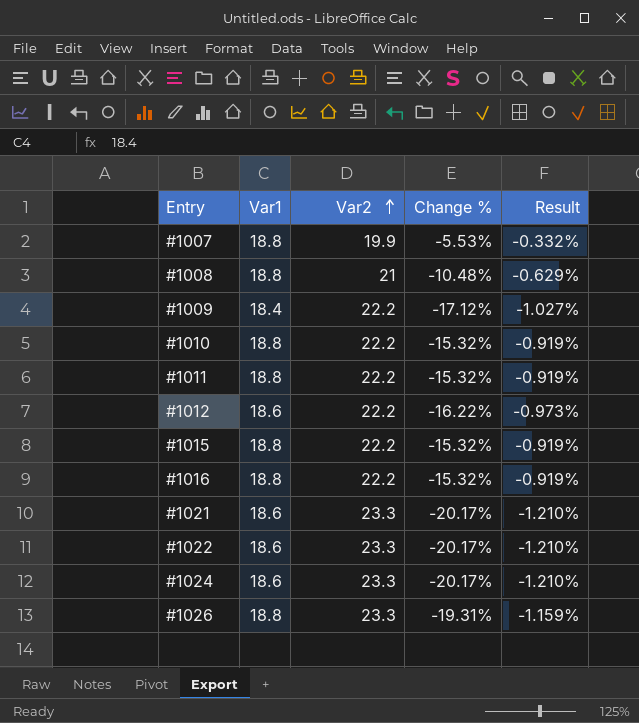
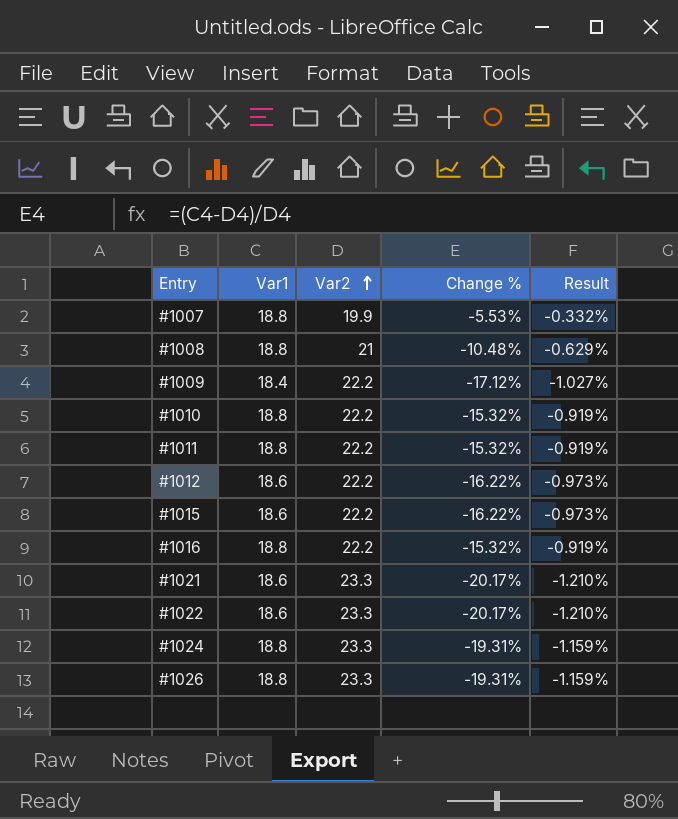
#1015 | Var1: 18.8 -> 18.6
#1015 | Change %: -15.32% -> -16.22%
#1015 | Result: -0.919% -> -0.973%
#1024 | Var1: 18.6 -> 18.8
#1024 | Change %: -20.17% -> -19.31%
#1024 | Result: -1.210% -> -1.159%

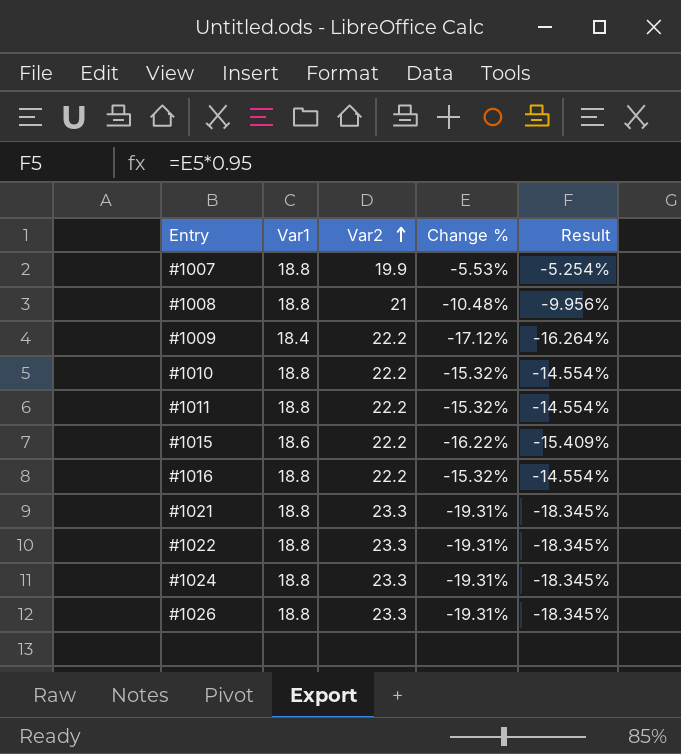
column Result | formula: [Change %] * 0.06 -> [Change %] * 0.95
row #1012: 18.6 | 22.2 | -16.22% | -0.973% -> none
#1021 | Var1: 18.6 -> 18.8
#1021 | Change %: -20.17% -> -19.31%
#1022 | Var1: 18.6 -> 18.8
#1022 | Change %: -20.17% -> -19.31%

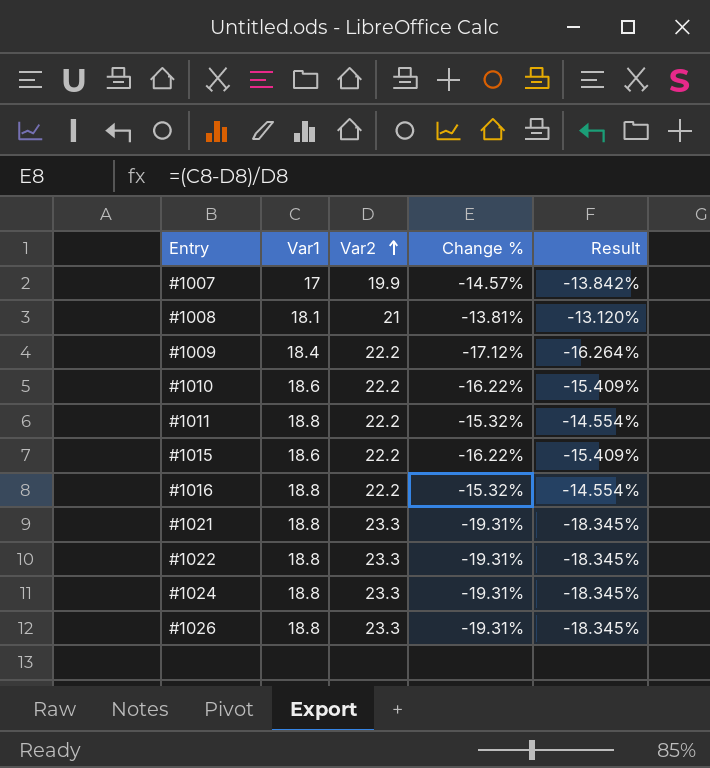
#1007 | Var1: 18.8 -> 17
#1007 | Change %: -5.53% -> -14.57%
#1007 | Result: -5.254% -> -13.842%
#1008 | Var1: 18.8 -> 18.1
#1008 | Change %: -10.48% -> -13.81%
#1008 | Result: -9.956% -> -13.120%
#1010 | Var1: 18.8 -> 18.6
#1010 | Change %: -15.32% -> -16.22%
#1010 | Result: -14.554% -> -15.409%

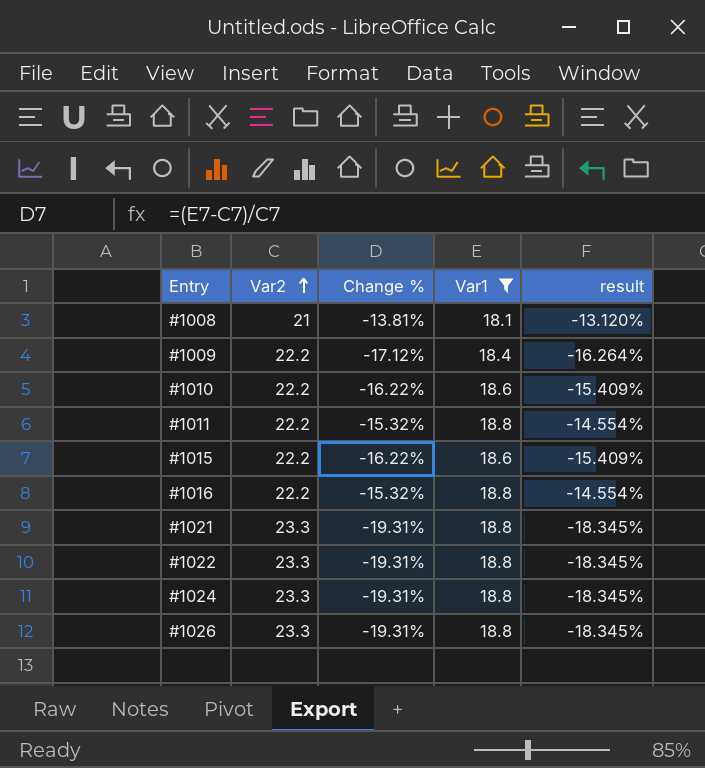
filter: none -> Var1 != 17
column Var1 | position: 2 -> 4
column name: Result -> result

